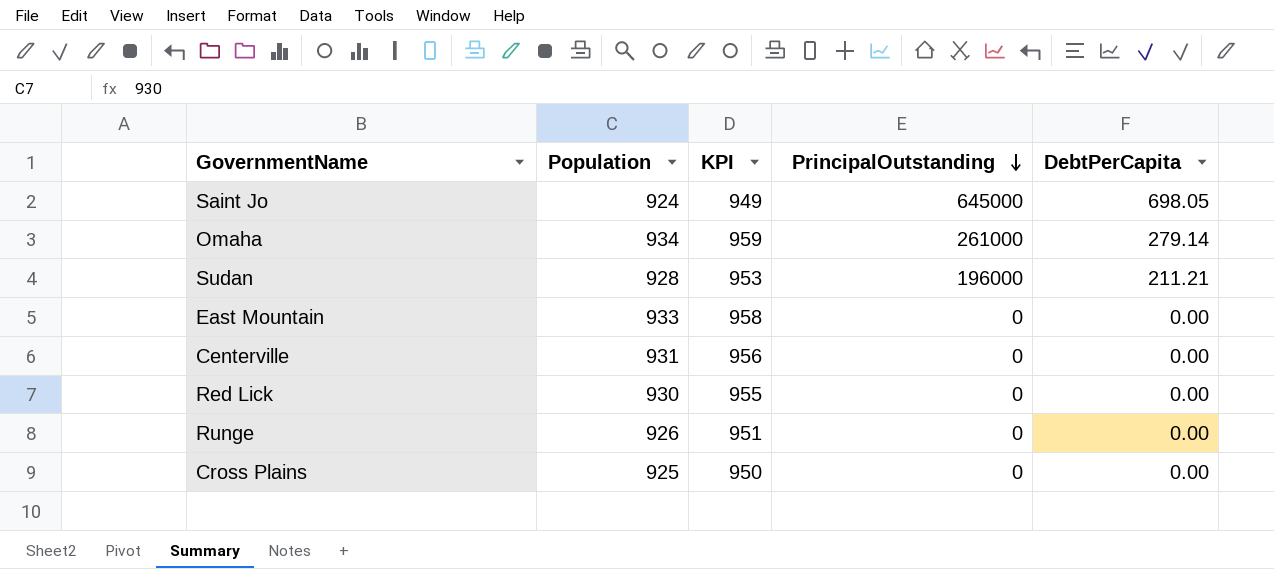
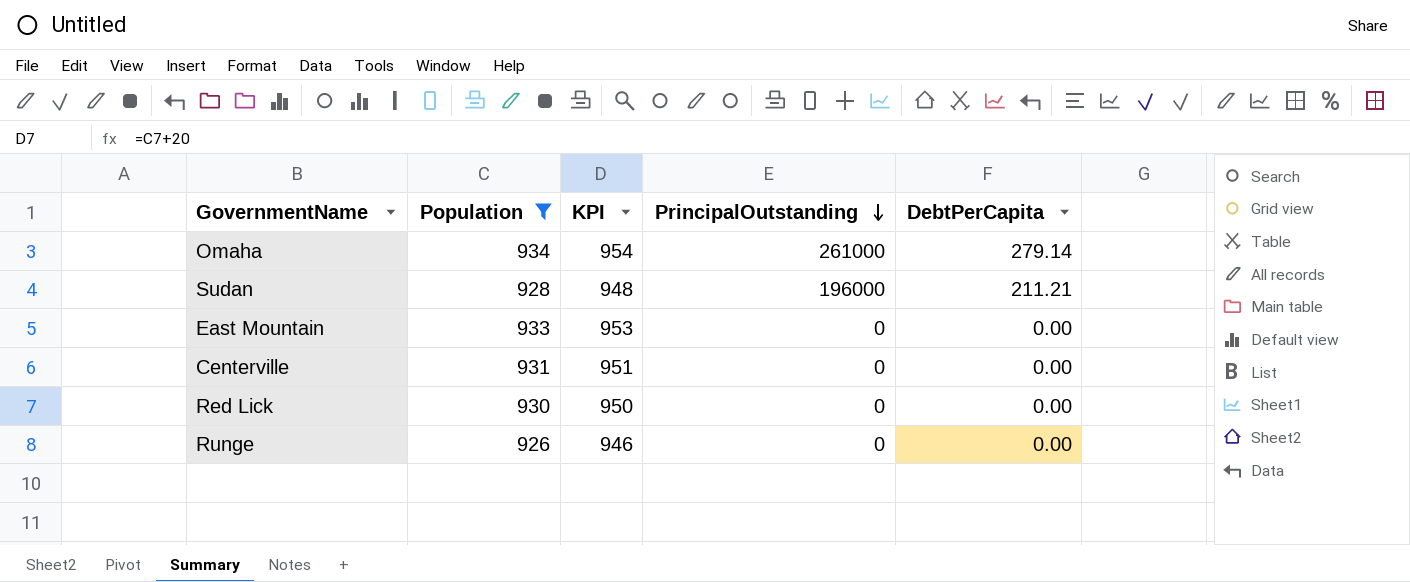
filter: none -> Population >= 926
column KPI | formula: [Population] + 25 -> [Population] + 20

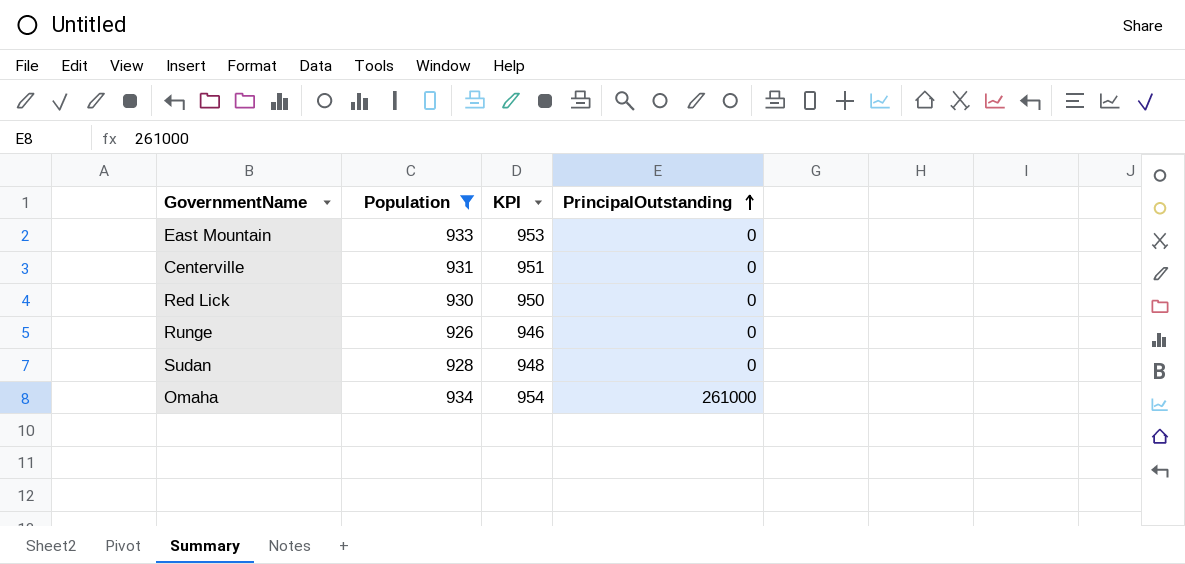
row order: PrincipalOutstanding descending -> PrincipalOutstanding ascending
column DebtPerCapita | position: 5 -> none
Sudan | PrincipalOutstanding: 196000 -> 0

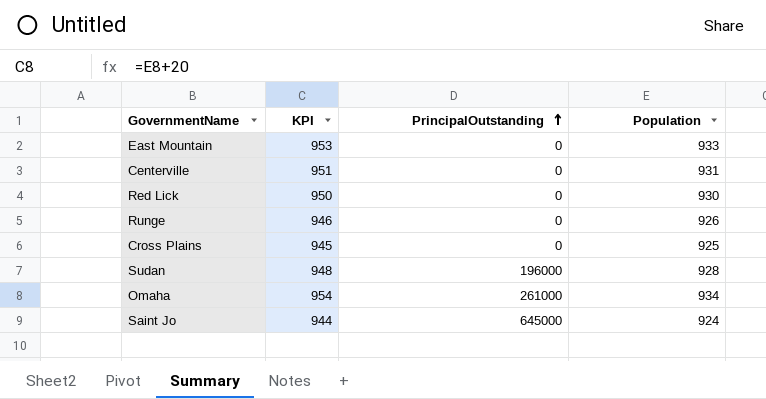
filter: Population >= 926 -> none
column Population | position: 2 -> 4
Sudan | PrincipalOutstanding: 0 -> 196000

